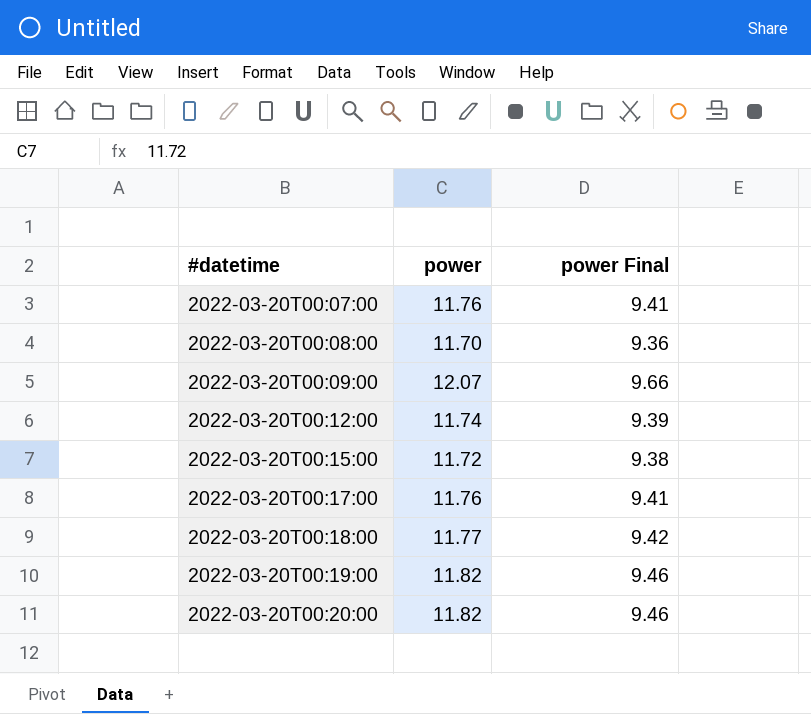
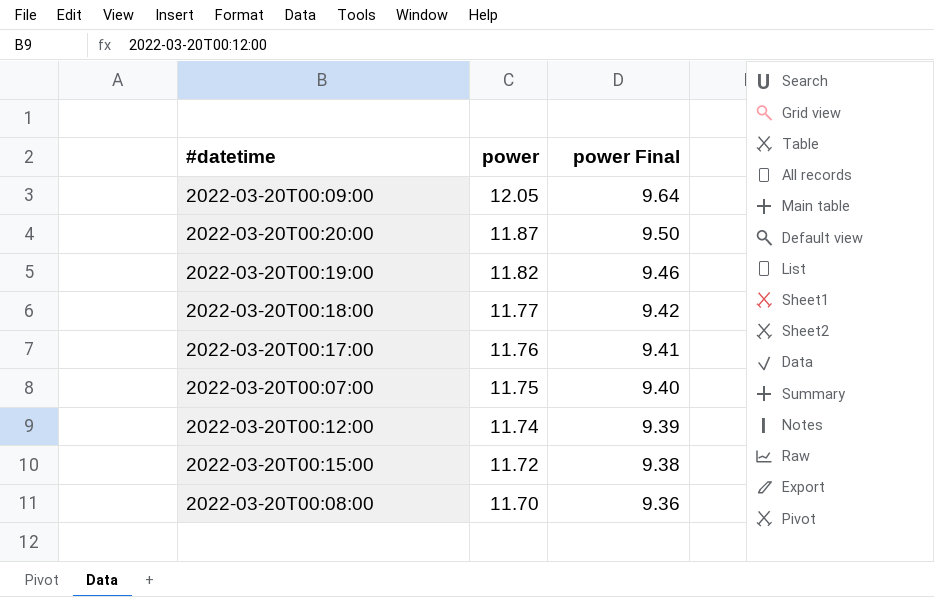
row order: #datetime ascending -> power descending
2022-03-20T00:09:00 | power: 12.07 -> 12.05
2022-03-20T00:09:00 | power Final: 9.66 -> 9.64
2022-03-20T00:20:00 | power: 11.82 -> 11.87
2022-03-20T00:20:00 | power Final: 9.46 -> 9.50
2022-03-20T00:07:00 | power: 11.76 -> 11.75
2022-03-20T00:07:00 | power Final: 9.41 -> 9.40

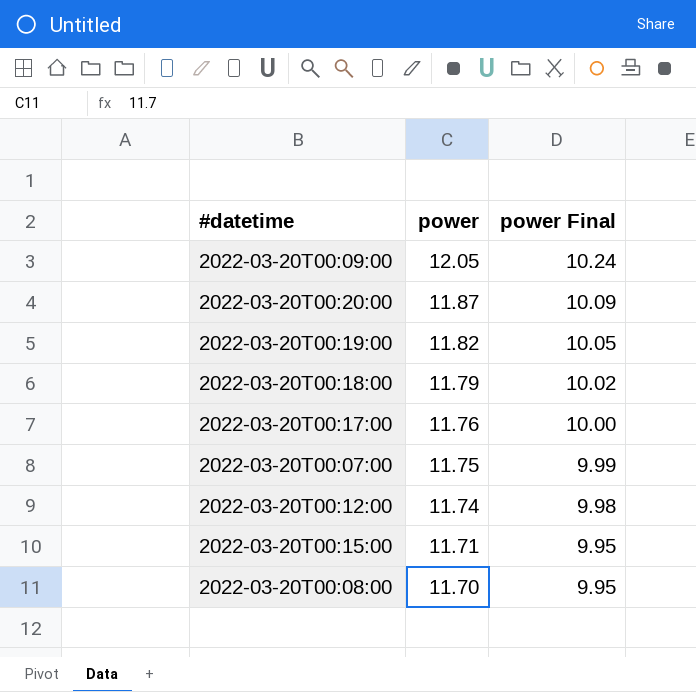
column power Final | formula: [power] * 0.8 -> [power] * 0.85
2022-03-20T00:18:00 | power: 11.77 -> 11.79
2022-03-20T00:15:00 | power: 11.72 -> 11.71

